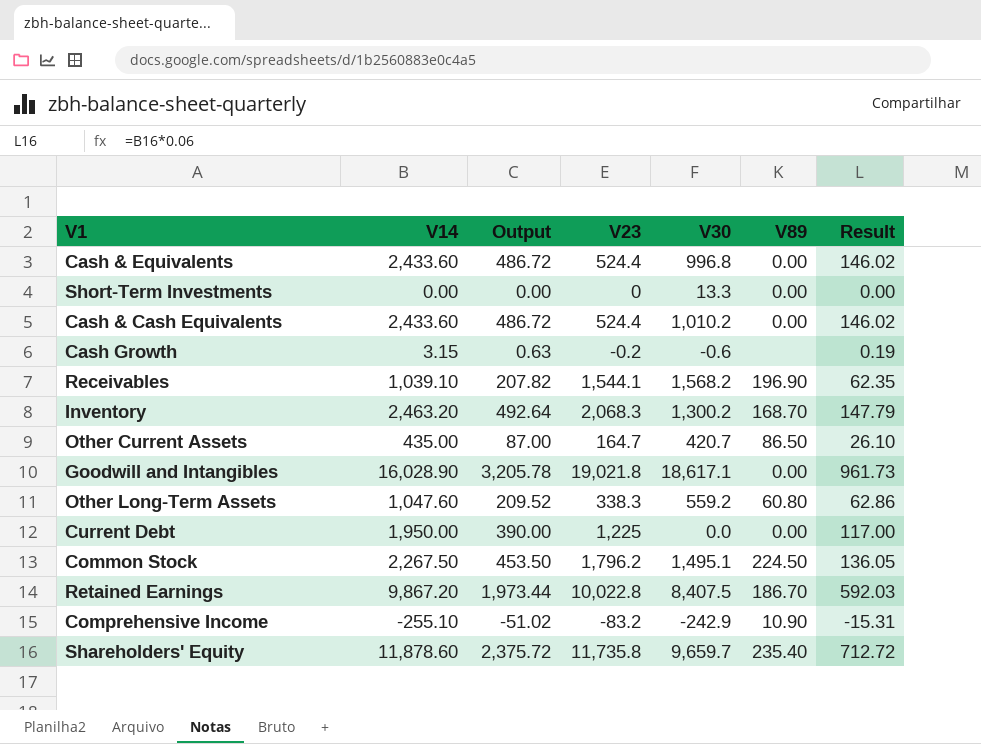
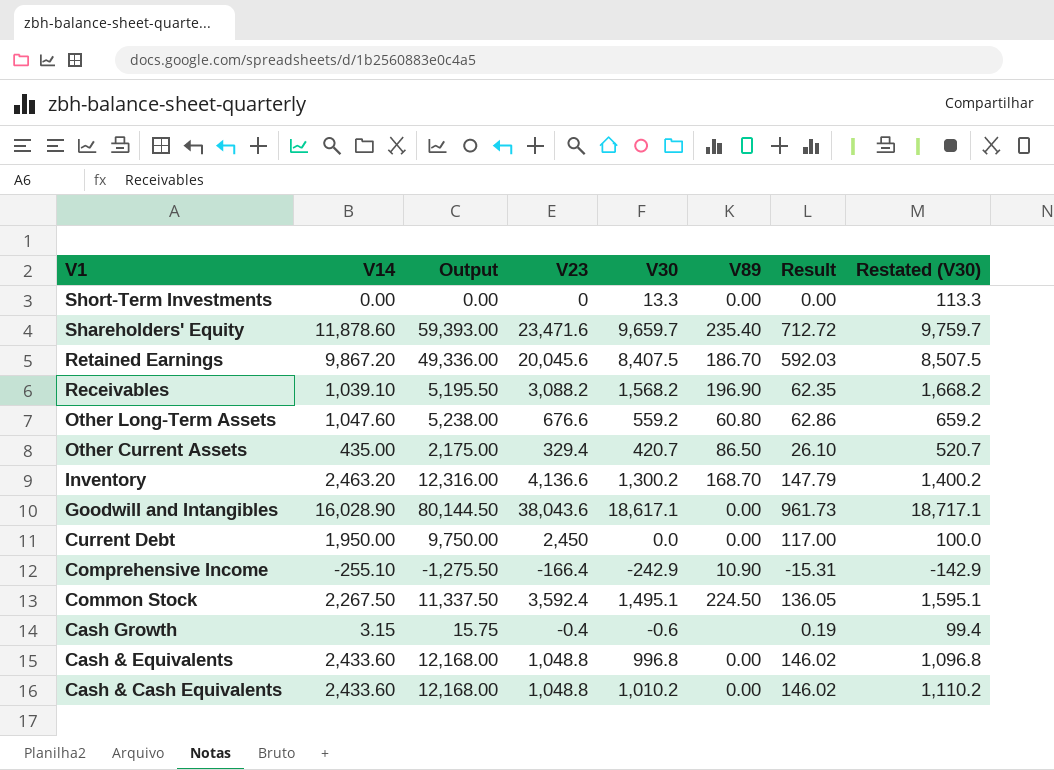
row order: none -> V1 descending
column Output | formula: [V14] * 0.2 -> [V14] * 5
column Restated (V30) | formula: none -> [V30] + 100
Shareholders' Equity | V23: 11,735.8 -> 23,471.6
Retained Earnings | V23: 10,022.8 -> 20,045.6
Receivables | V23: 1,544.1 -> 3,088.2
Other Long-Term Assets | V23: 338.3 -> 676.6
Other Current Assets | V23: 164.7 -> 329.4
Inventory | V23: 2,068.3 -> 4,136.6
Goodwill and Intangibles | V23: 19,021.8 -> 38,043.6
Current Debt | V23: 1,225 -> 2,450
Comprehensive Income | V23: -83.2 -> -166.4
Common Stock | V23: 1,796.2 -> 3,592.4
Cash Growth | V23: -0.2 -> -0.4
Cash & Equivalents | V23: 524.4 -> 1,048.8
Cash & Cash Equivalents | V23: 524.4 -> 1,048.8

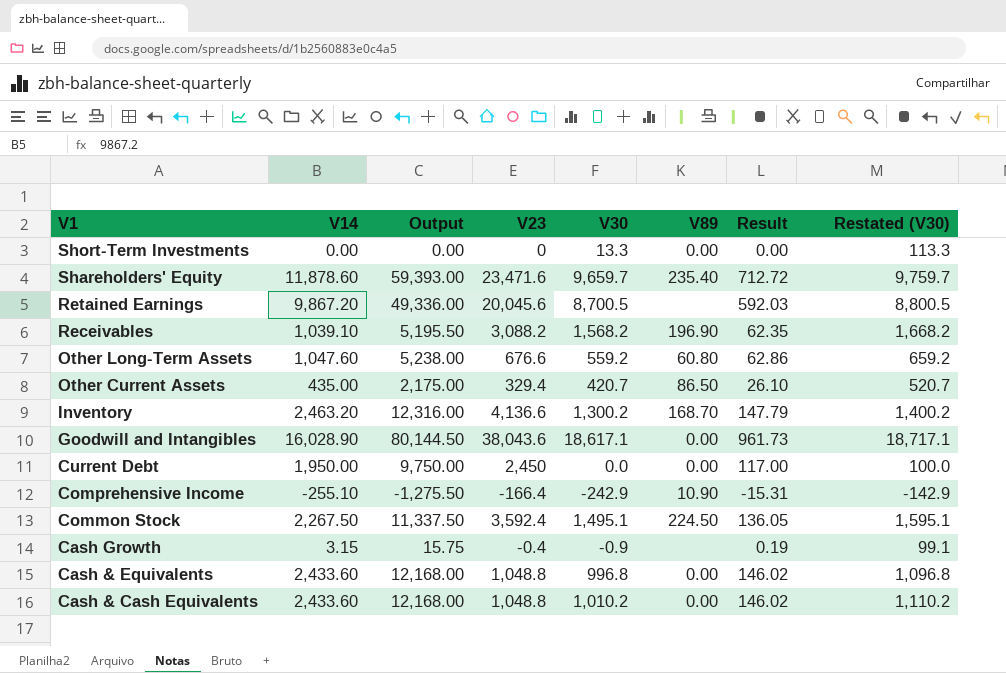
Retained Earnings | V30: 8,407.5 -> 8,700.5
Retained Earnings | V89: 186.70 -> none
Retained Earnings | Restated (V30): 8,507.5 -> 8,800.5
Cash Growth | V30: -0.6 -> -0.9
Cash Growth | Restated (V30): 99.4 -> 99.1

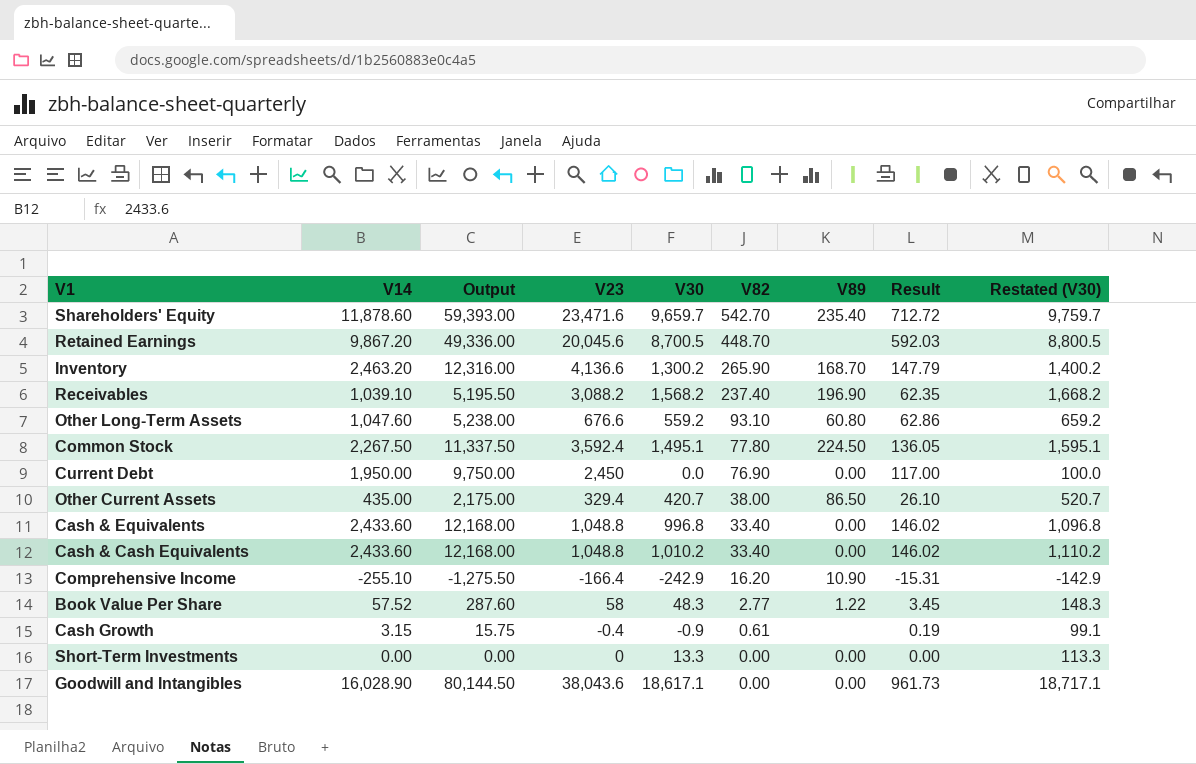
row order: V1 descending -> V82 descending
column V82 | position: none -> 6
row Book Value Per Share: none -> 57.52 | 287.60 | 58 | 48.3 | 2.77 | 1.22 | 3.45 | 148.3

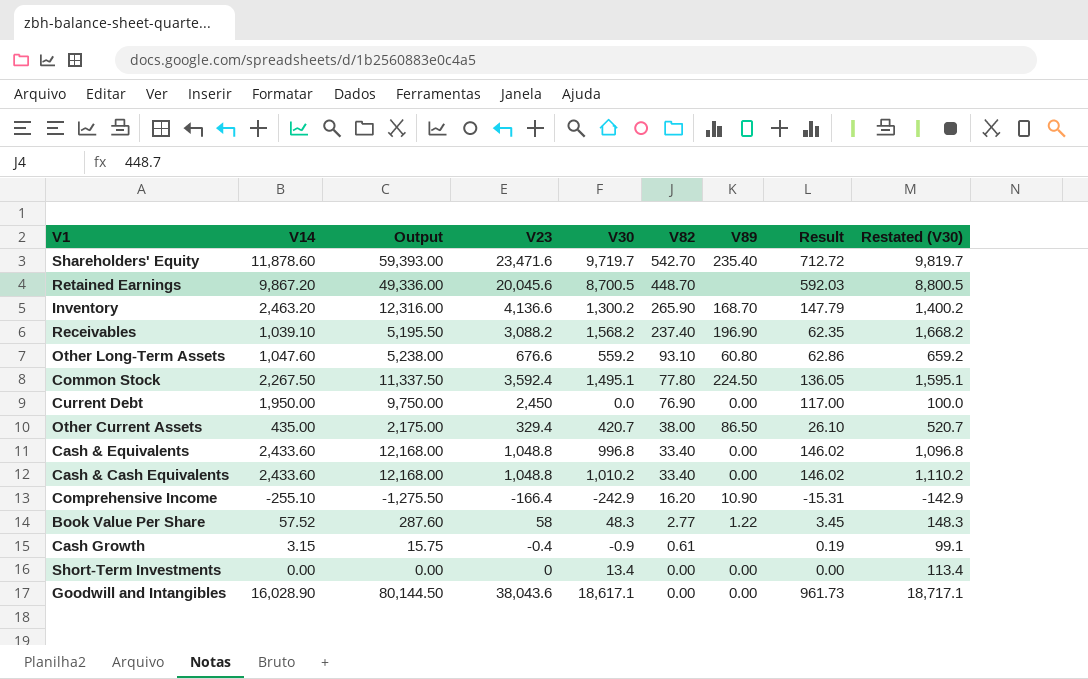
Shareholders' Equity | V30: 9,659.7 -> 9,719.7
Shareholders' Equity | Restated (V30): 9,759.7 -> 9,819.7
Short-Term Investments | V30: 13.3 -> 13.4
Short-Term Investments | Restated (V30): 113.3 -> 113.4

